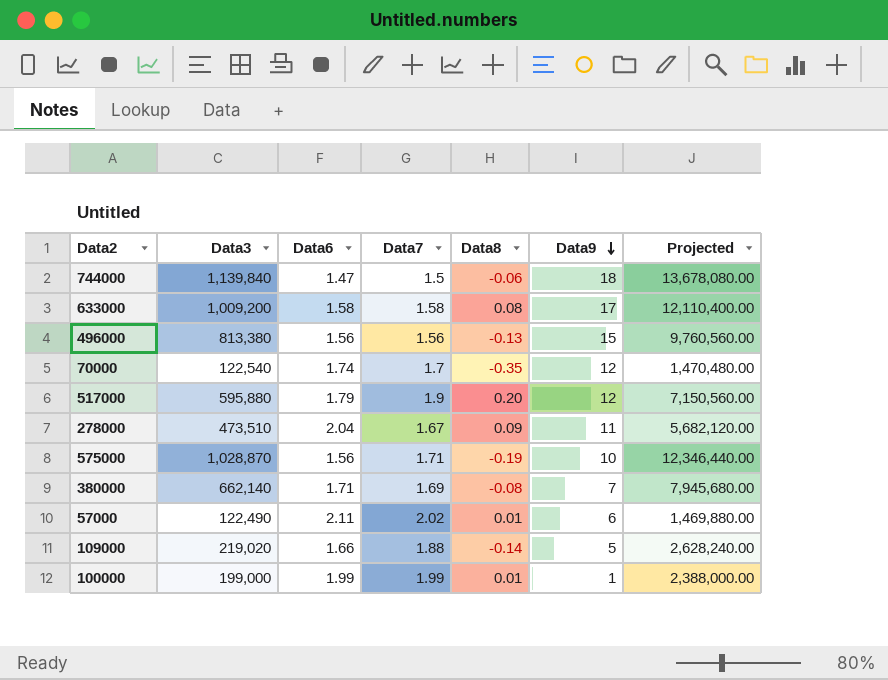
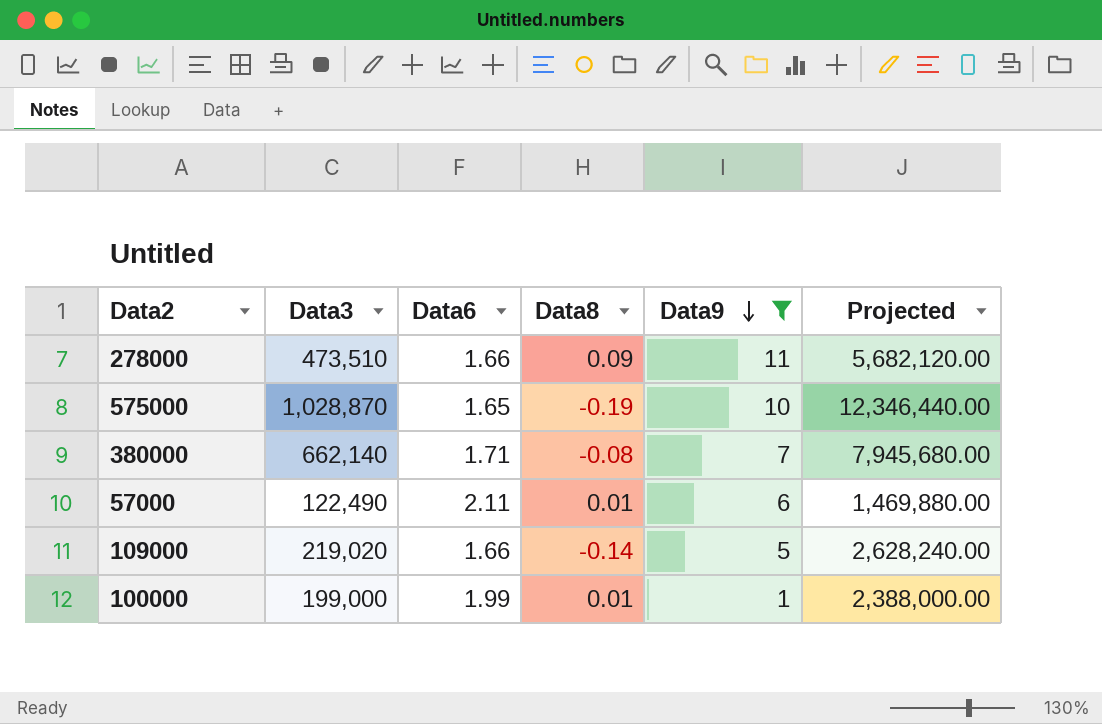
filter: none -> Data9 <= 11
column Data7 | position: 4 -> none
278000 | Data6: 2.04 -> 1.66
575000 | Data6: 1.56 -> 1.65

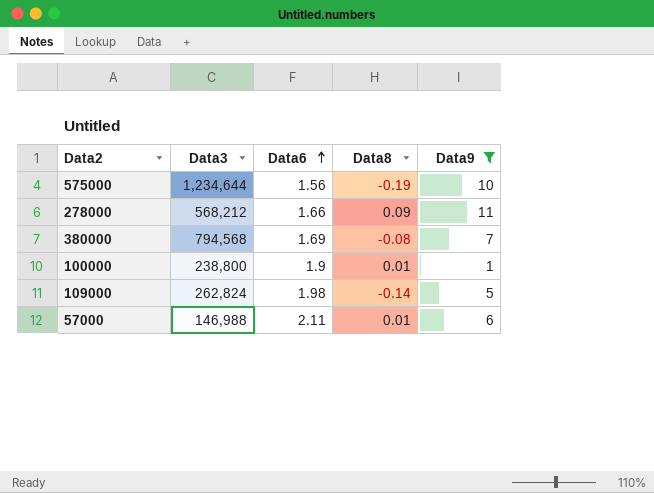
row order: Data9 descending -> Data6 ascending
column Projected | formula: [Data3] * 12 -> none
575000 | Data3: 1,028,870 -> 1,234,644
575000 | Data6: 1.65 -> 1.56
278000 | Data3: 473,510 -> 568,212
380000 | Data3: 662,140 -> 794,568
380000 | Data6: 1.71 -> 1.69
100000 | Data3: 199,000 -> 238,800
100000 | Data6: 1.99 -> 1.9
109000 | Data3: 219,020 -> 262,824
109000 | Data6: 1.66 -> 1.98
57000 | Data3: 122,490 -> 146,988

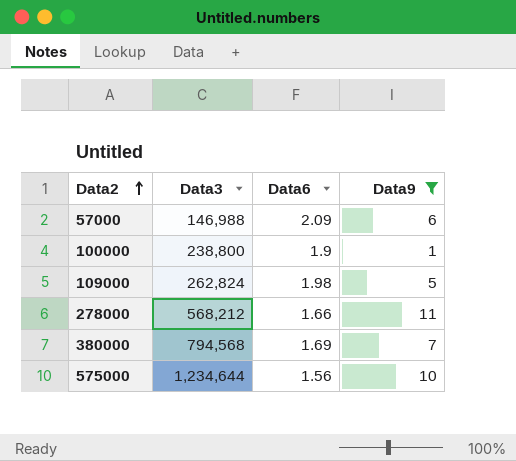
row order: Data6 ascending -> Data2 ascending
column Data8 | position: 4 -> none
57000 | Data6: 2.11 -> 2.09

